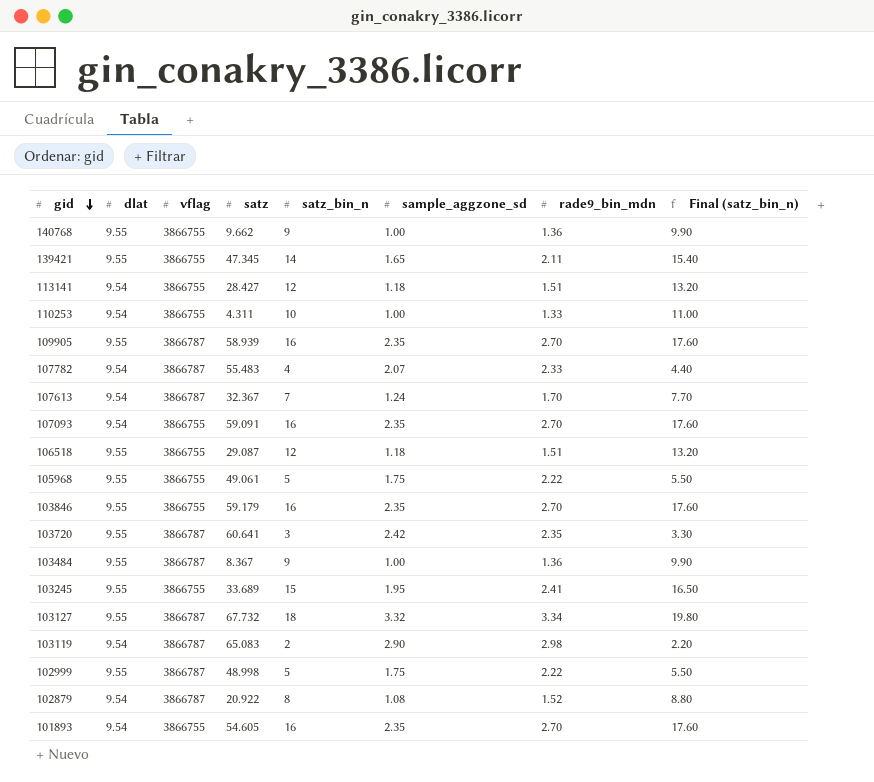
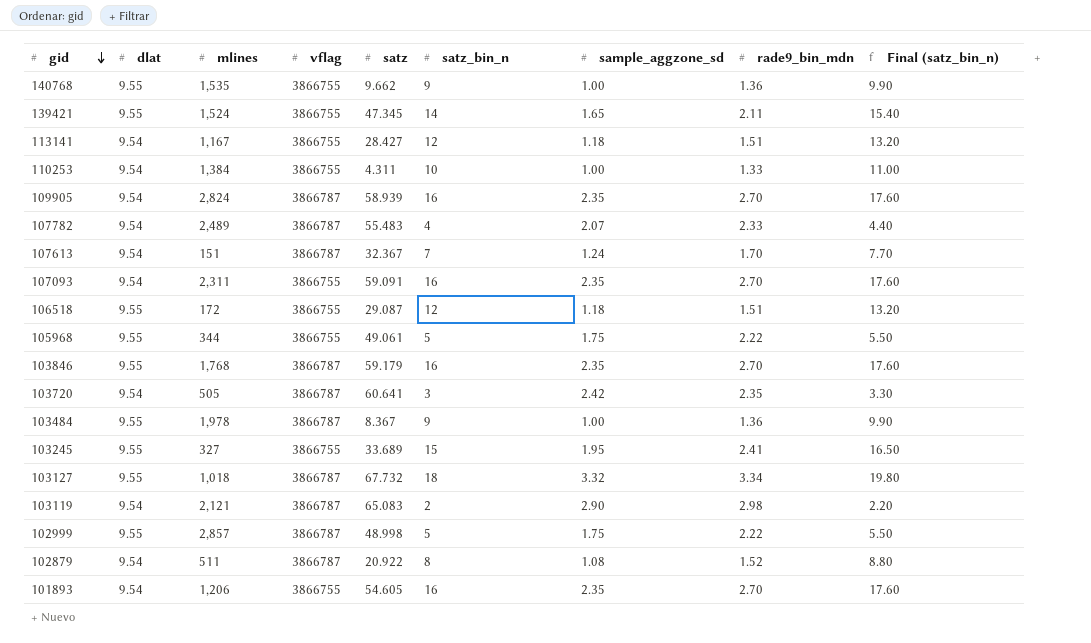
column mlines | position: none -> 3
109905 | dlat: 9.55 -> 9.54
103846 | vflag: 3866755 -> 3866787
103720 | dlat: 9.55 -> 9.54

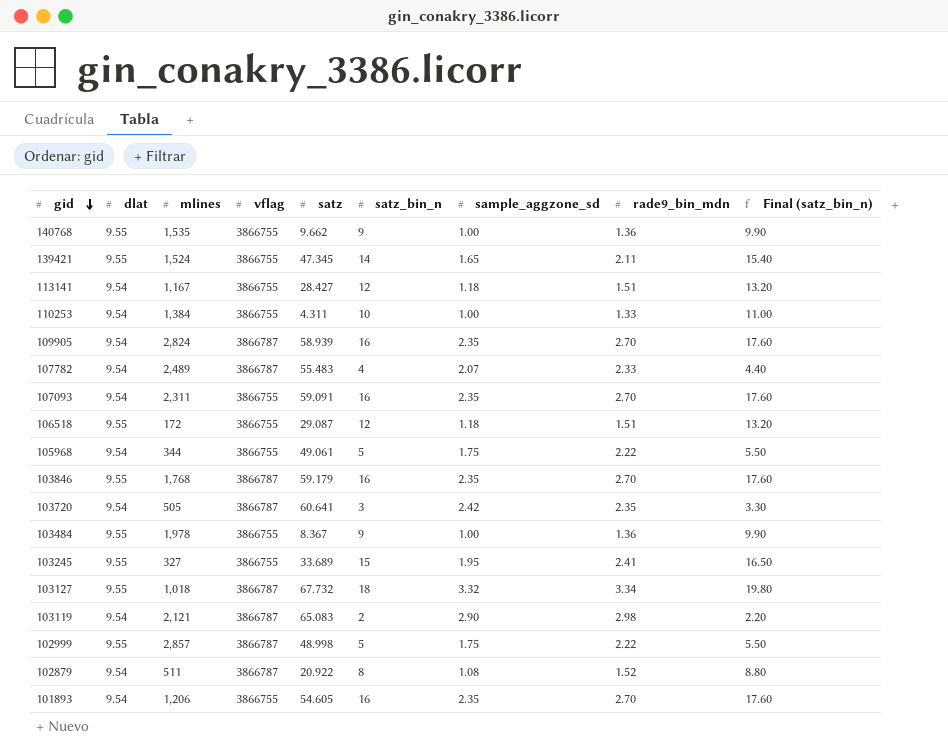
row 107613: 9.54 | 151 | 3866787 | 32.367 | 7 | 1.24 | 1.70 | 7.70 -> none
105968 | dlat: 9.55 -> 9.54
103484 | vflag: 3866787 -> 3866755

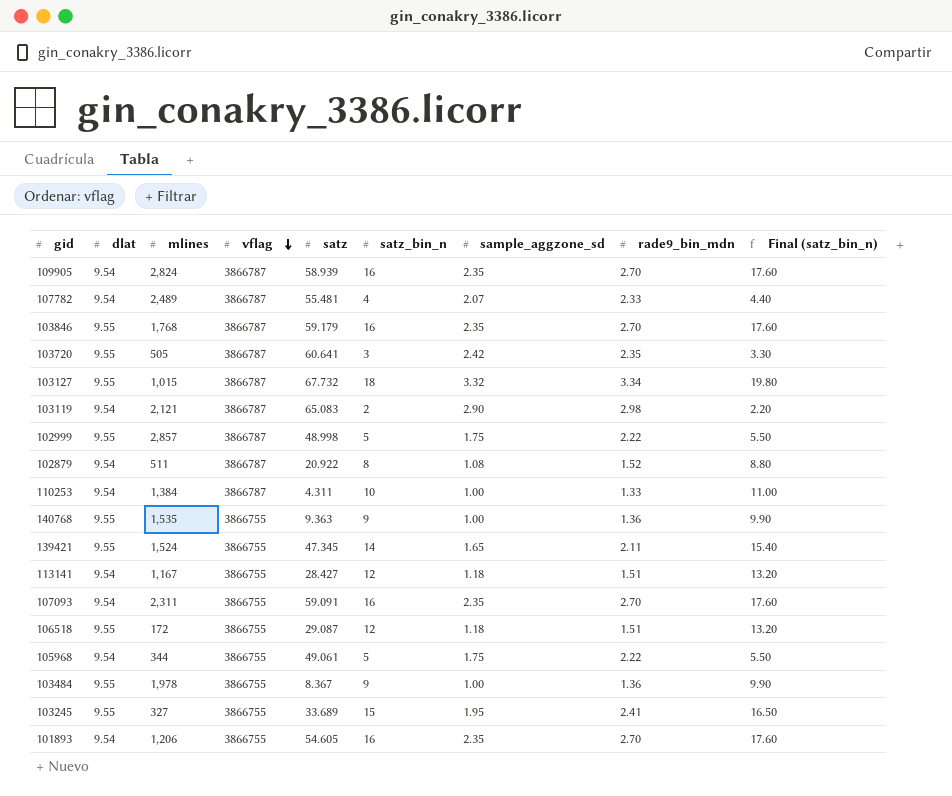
row order: gid descending -> vflag descending
107782 | satz: 55.483 -> 55.481
103720 | dlat: 9.54 -> 9.55
103127 | mlines: 1,018 -> 1,015
110253 | vflag: 3866755 -> 3866787
140768 | satz: 9.662 -> 9.363

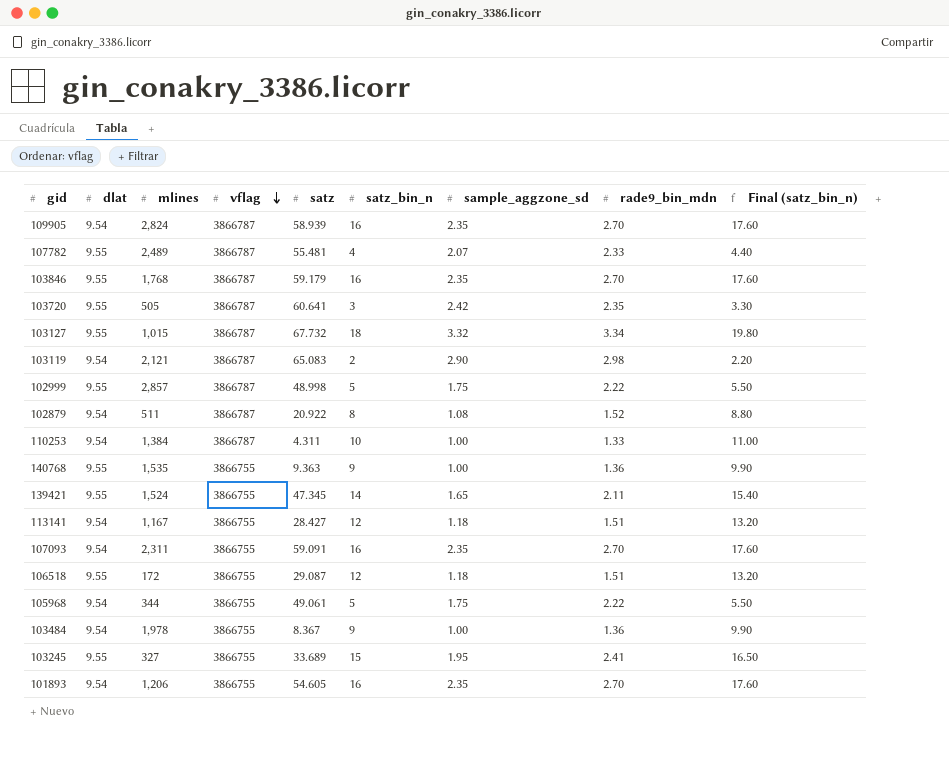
107782 | dlat: 9.54 -> 9.55
103484 | dlat: 9.55 -> 9.54

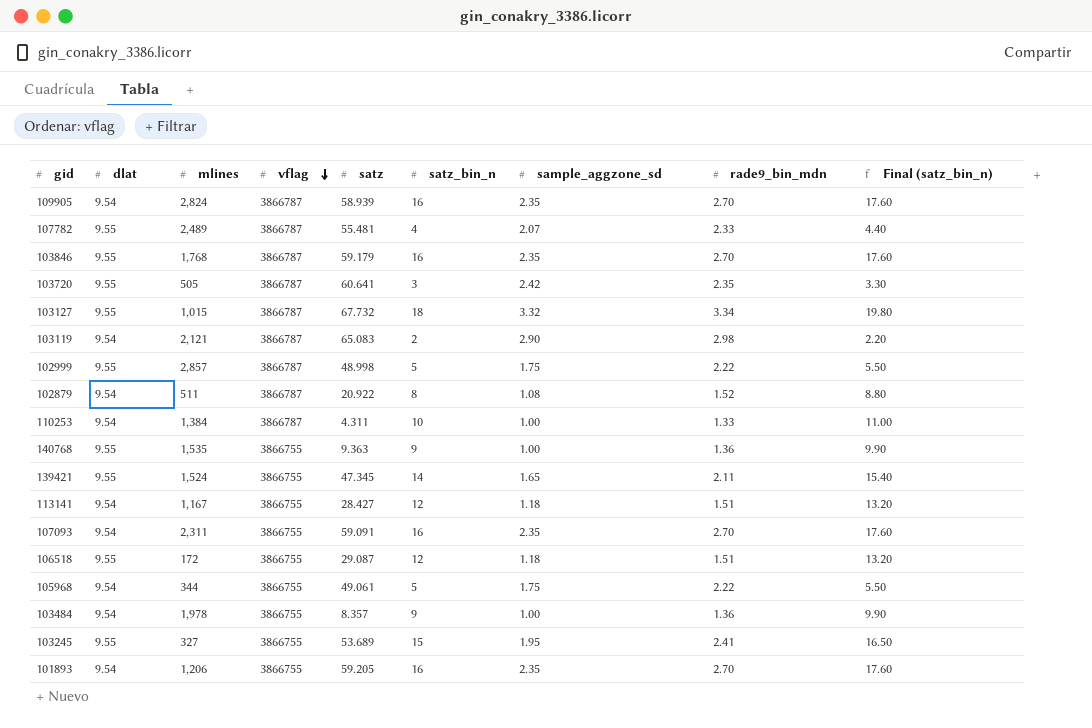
103484 | satz: 8.367 -> 8.357
103245 | satz: 33.689 -> 53.689
101893 | satz: 54.605 -> 59.205

